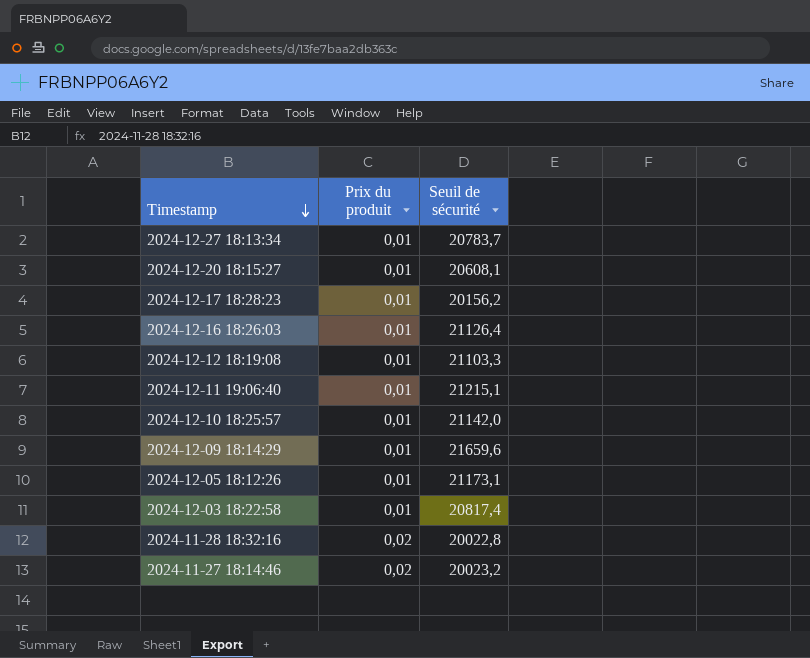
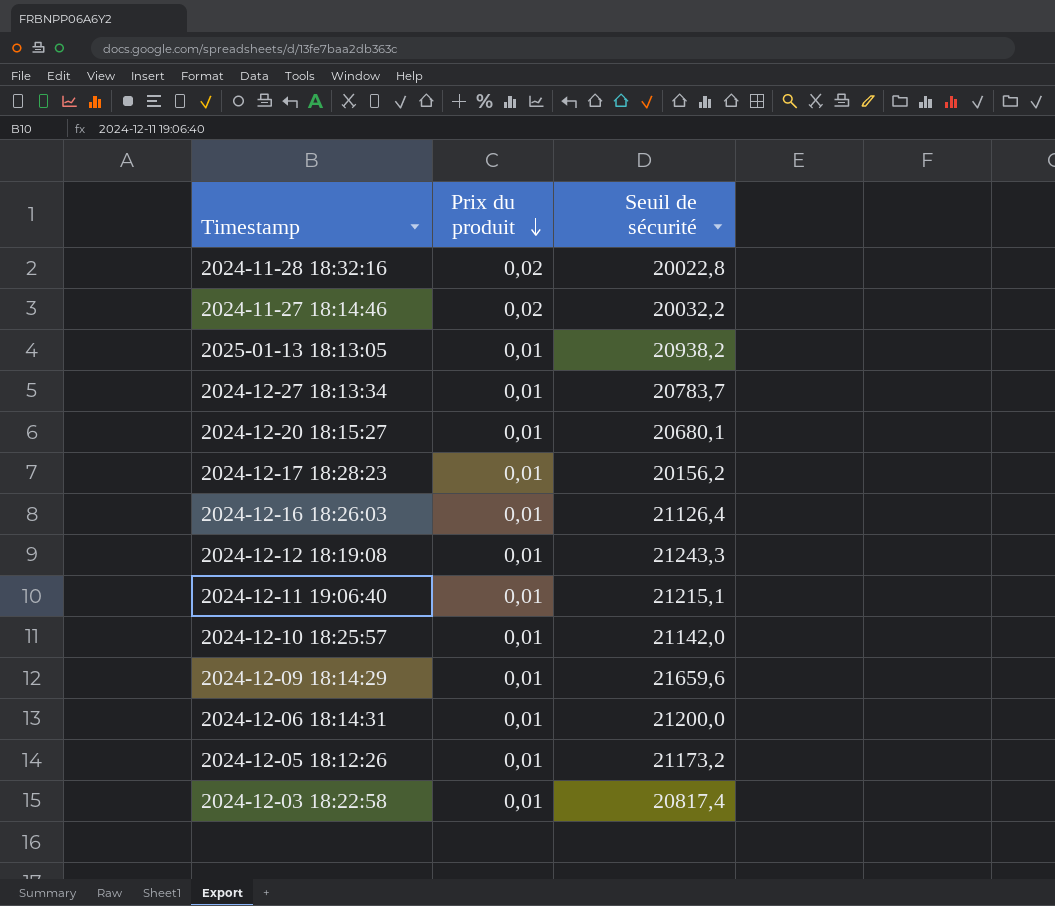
row order: Timestamp descending -> Prix du produit descending
2024-11-27 18:14:46 | Seuil de sécurité: 20023,2 -> 20032,2
row 2025-01-13 18:13:05: none -> 0,01 | 20938,2
2024-12-20 18:15:27 | Seuil de sécurité: 20608,1 -> 20680,1
2024-12-12 18:19:08 | Seuil de sécurité: 21103,3 -> 21243,3
row 2024-12-06 18:14:31: none -> 0,01 | 21200,0
2024-12-05 18:12:26 | Seuil de sécurité: 21173,1 -> 21173,2

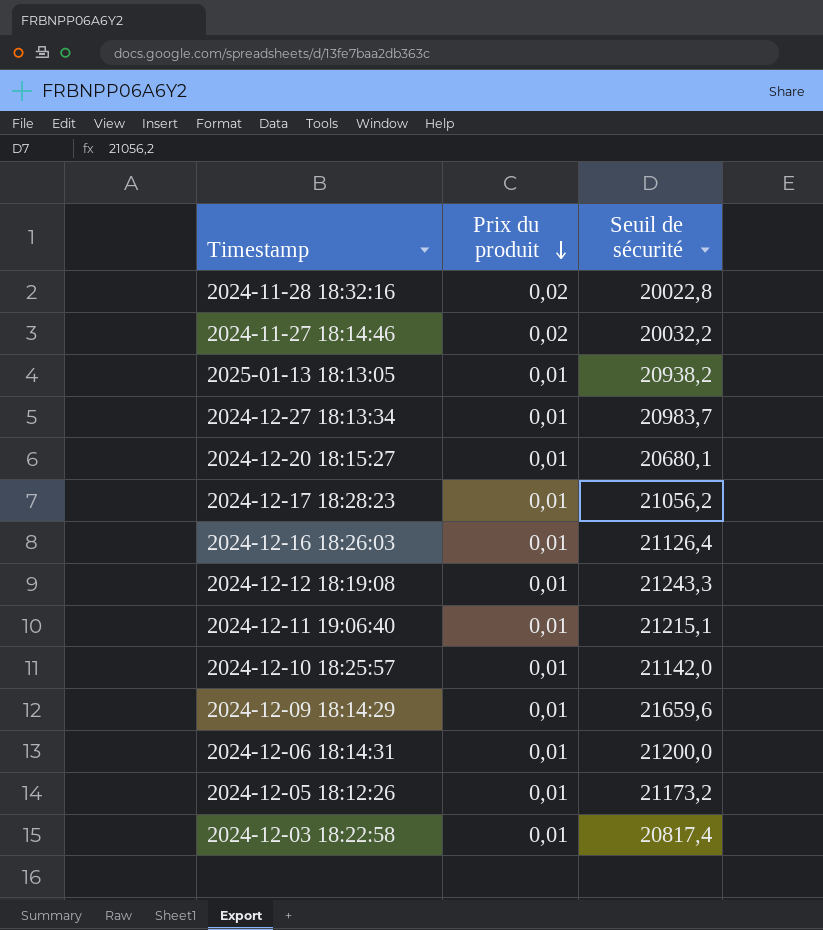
2024-12-27 18:13:34 | Seuil de sécurité: 20783,7 -> 20983,7
2024-12-17 18:28:23 | Seuil de sécurité: 20156,2 -> 21056,2

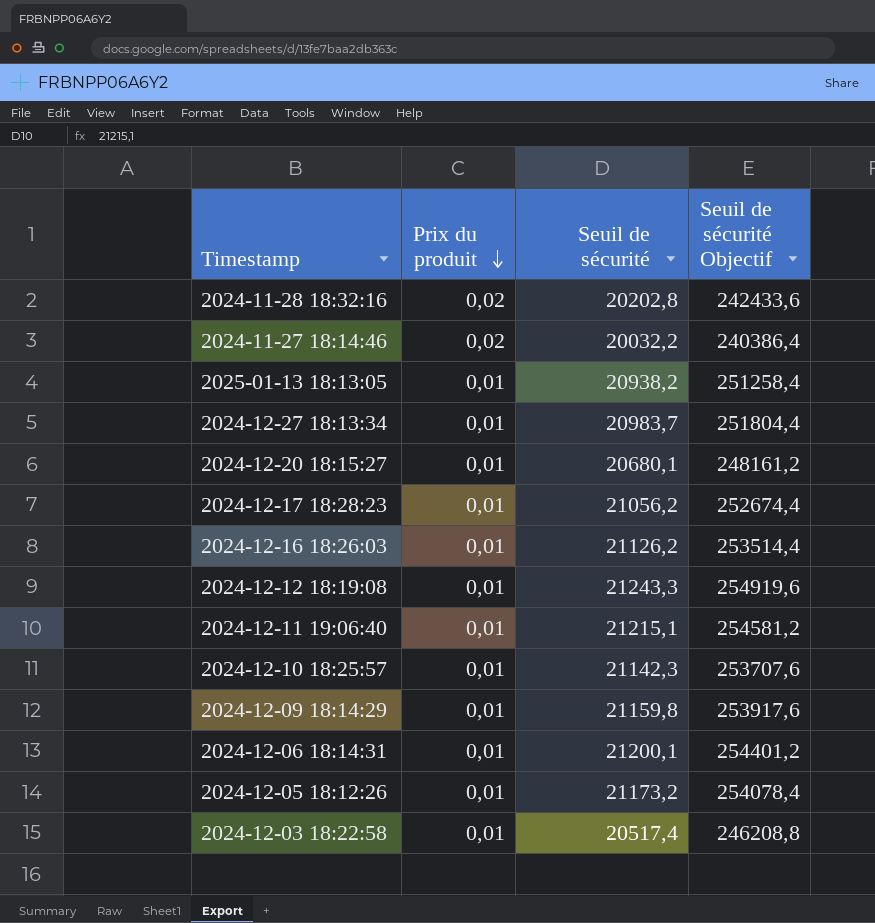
column Seuil de sécurité Objectif | formula: none -> [Seuil de sécurité] * 12
2024-11-28 18:32:16 | Seuil de sécurité: 20022,8 -> 20202,8
2024-12-16 18:26:03 | Seuil de sécurité: 21126,4 -> 21126,2
2024-12-10 18:25:57 | Seuil de sécurité: 21142,0 -> 21142,3
2024-12-09 18:14:29 | Seuil de sécurité: 21659,6 -> 21159,8
2024-12-06 18:14:31 | Seuil de sécurité: 21200,0 -> 21200,1
2024-12-03 18:22:58 | Seuil de sécurité: 20817,4 -> 20517,4

